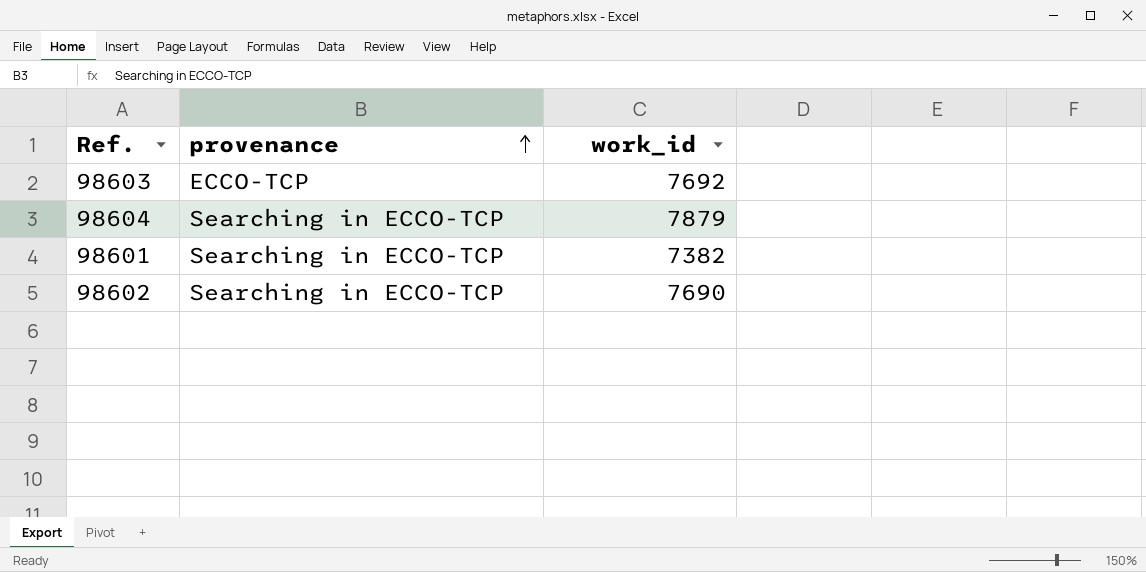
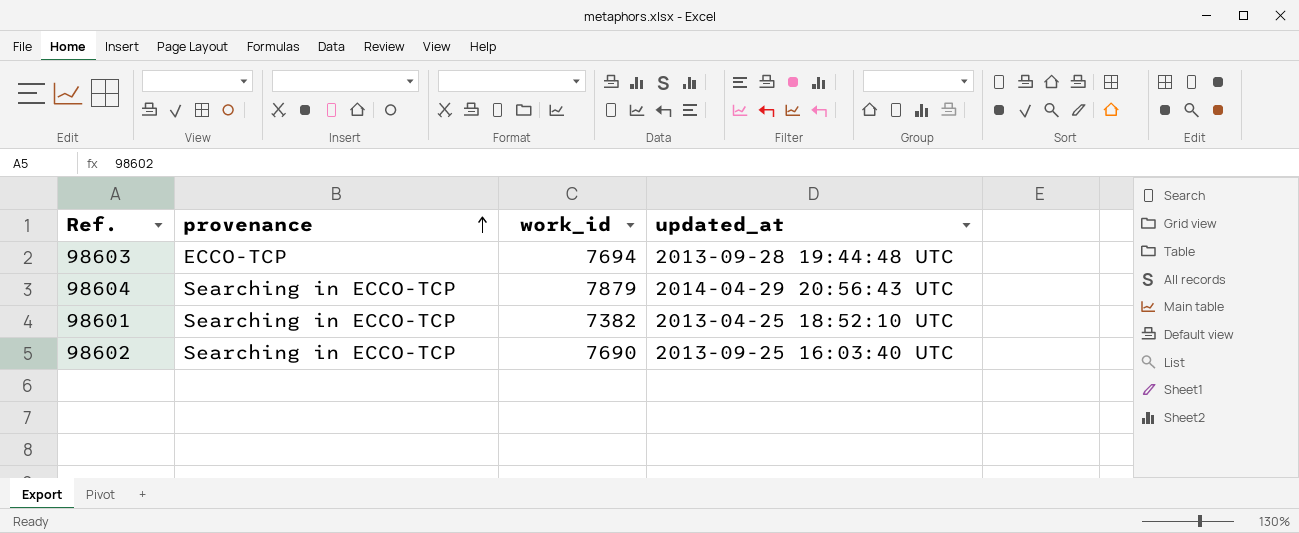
column updated_at | position: none -> 4
98603 | work_id: 7692 -> 7694

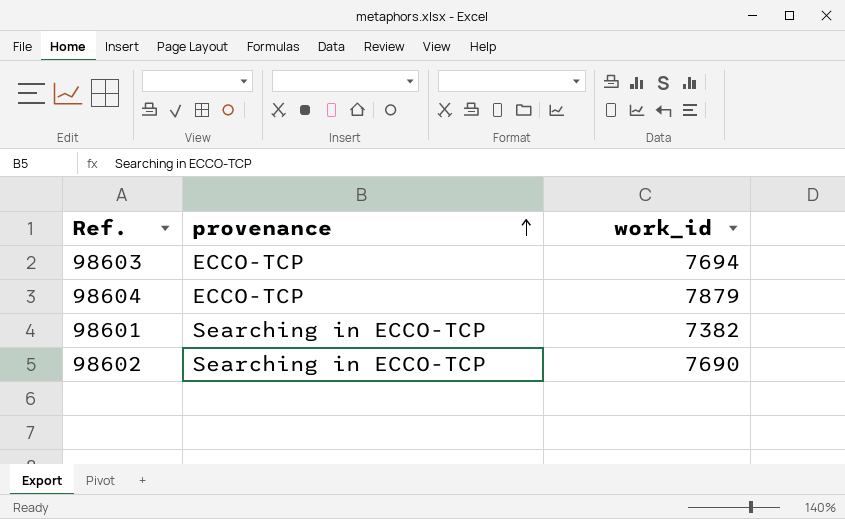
column updated_at | position: 4 -> none
98604 | provenance: Searching in ECCO-TCP -> ECCO-TCP

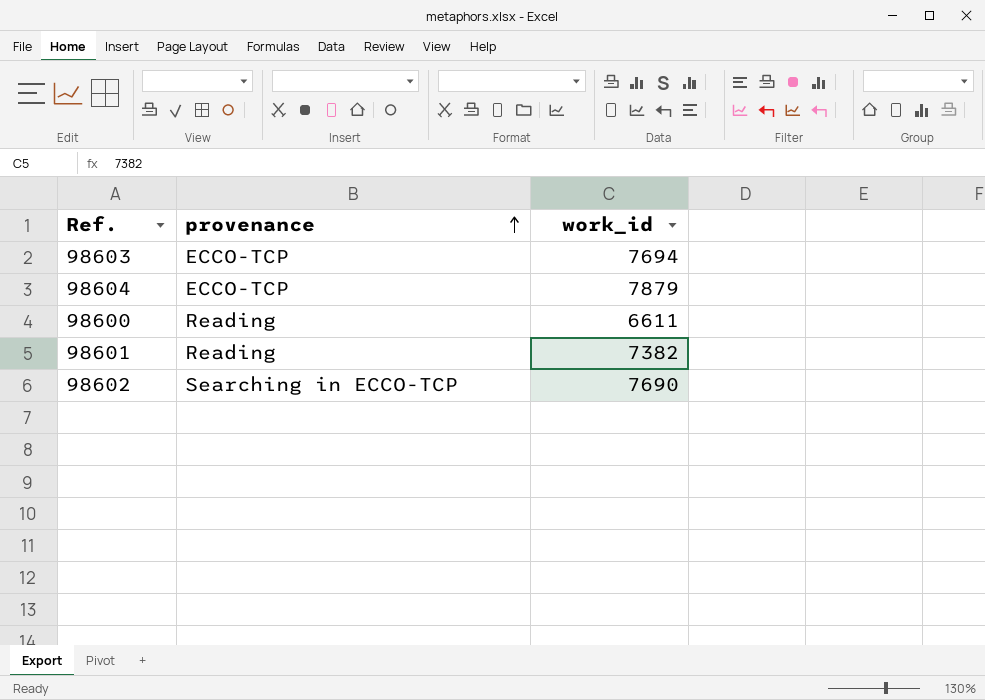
row 98600: none -> Reading | 6611
98601 | provenance: Searching in ECCO-TCP -> Reading

